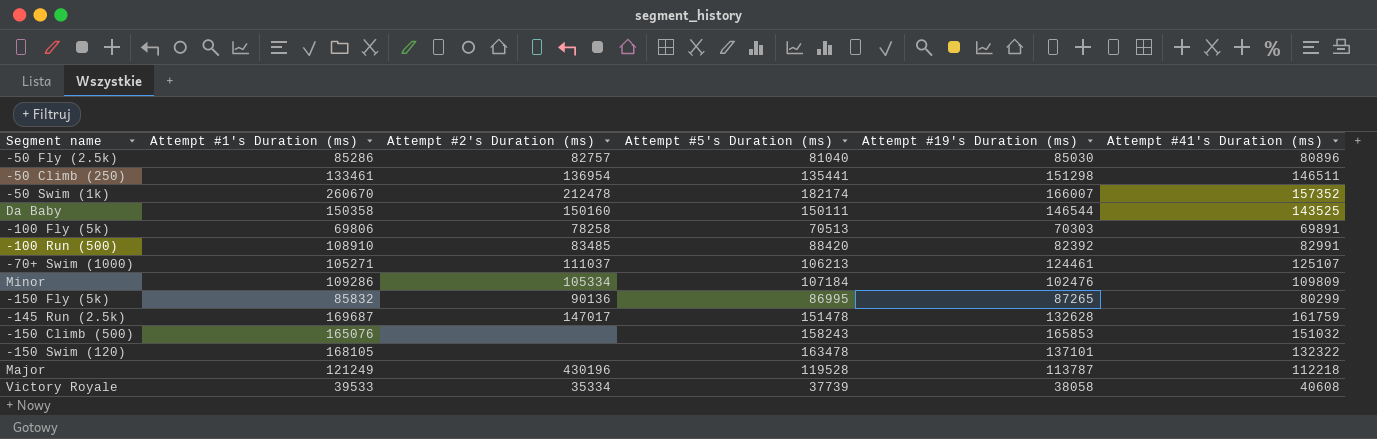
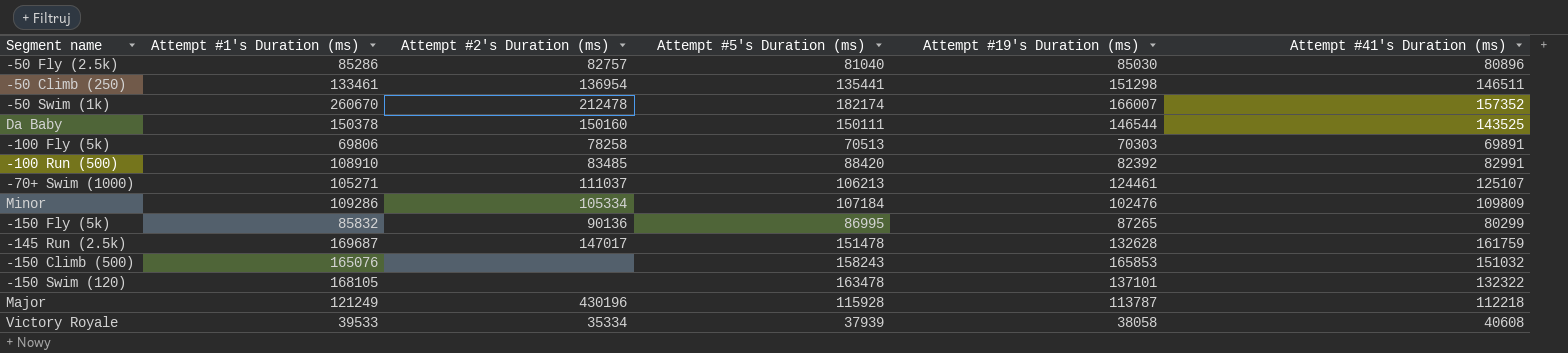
Da Baby | Attempt #1's Duration (ms): 150358 -> 150378
Major | Attempt #5's Duration (ms): 119528 -> 115928
Victory Royale | Attempt #5's Duration (ms): 37739 -> 37939

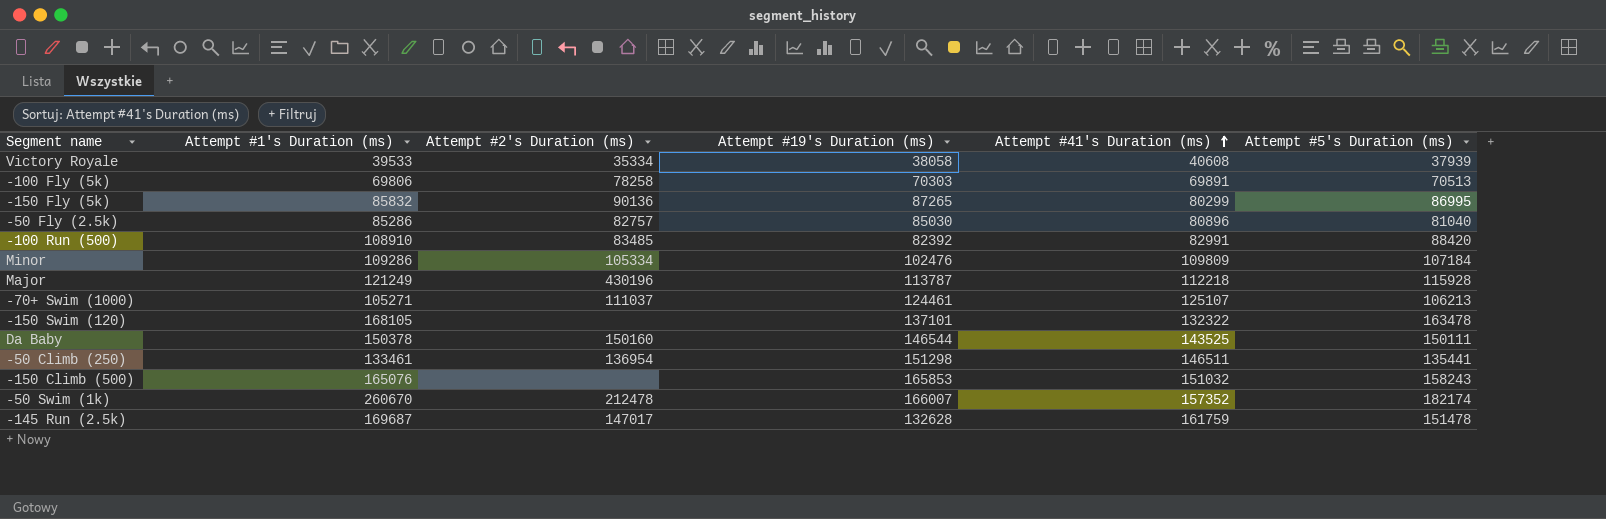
row order: none -> Attempt #41's Duration (ms) ascending
column Attempt #5's Duration (ms) | position: 4 -> 6

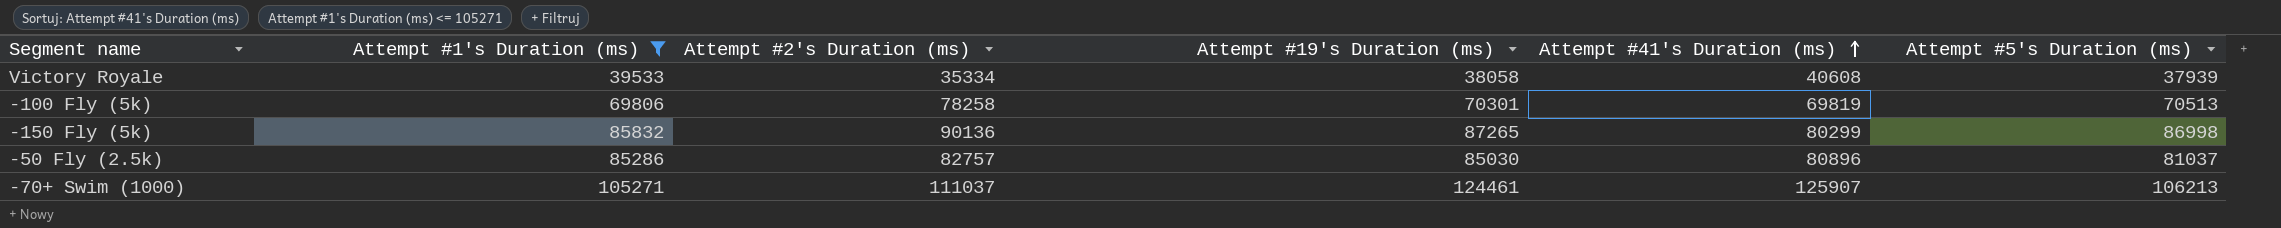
filter: none -> Attempt #1's Duration (ms) <= 105271
-100 Fly (5k) | Attempt #19's Duration (ms): 70303 -> 70301
-100 Fly (5k) | Attempt #41's Duration (ms): 69891 -> 69819
-150 Fly (5k) | Attempt #5's Duration (ms): 86995 -> 86998
-50 Fly (2.5k) | Attempt #5's Duration (ms): 81040 -> 81037
-70+ Swim (1000) | Attempt #41's Duration (ms): 125107 -> 125907

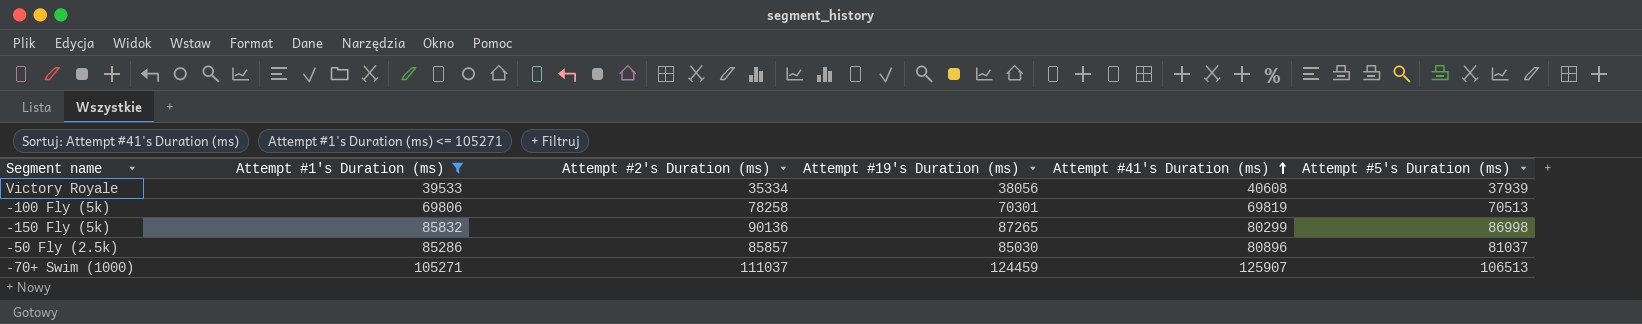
Victory Royale | Attempt #19's Duration (ms): 38058 -> 38056
-50 Fly (2.5k) | Attempt #2's Duration (ms): 82757 -> 85857
-70+ Swim (1000) | Attempt #19's Duration (ms): 124461 -> 124459
-70+ Swim (1000) | Attempt #5's Duration (ms): 106213 -> 106513

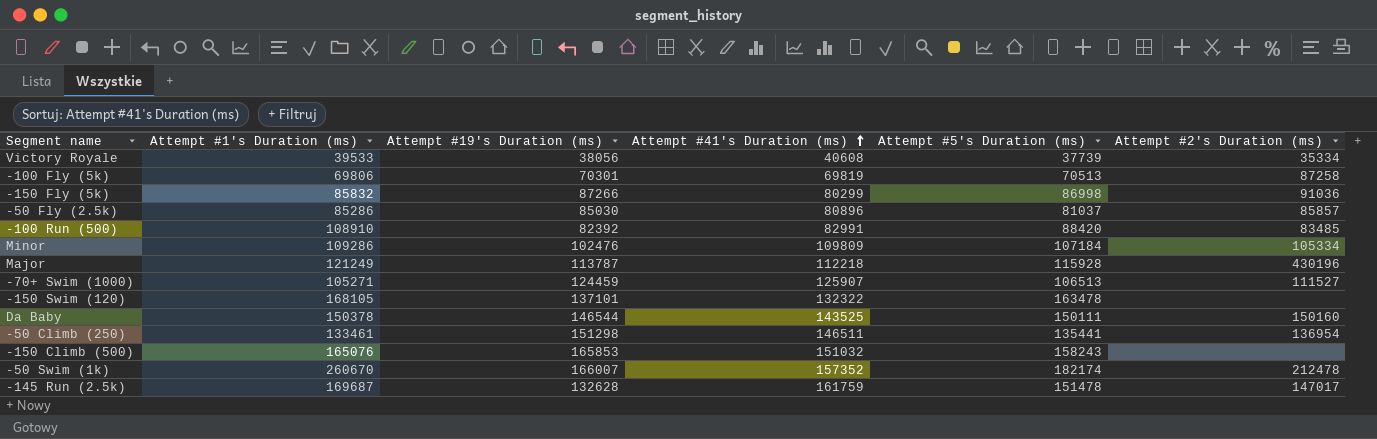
filter: Attempt #1's Duration (ms) <= 105271 -> none
column Attempt #2's Duration (ms) | position: 3 -> 6
Victory Royale | Attempt #5's Duration (ms): 37939 -> 37739
-100 Fly (5k) | Attempt #2's Duration (ms): 78258 -> 87258
-150 Fly (5k) | Attempt #19's Duration (ms): 87265 -> 87266
-150 Fly (5k) | Attempt #2's Duration (ms): 90136 -> 91036
-70+ Swim (1000) | Attempt #2's Duration (ms): 111037 -> 111527

